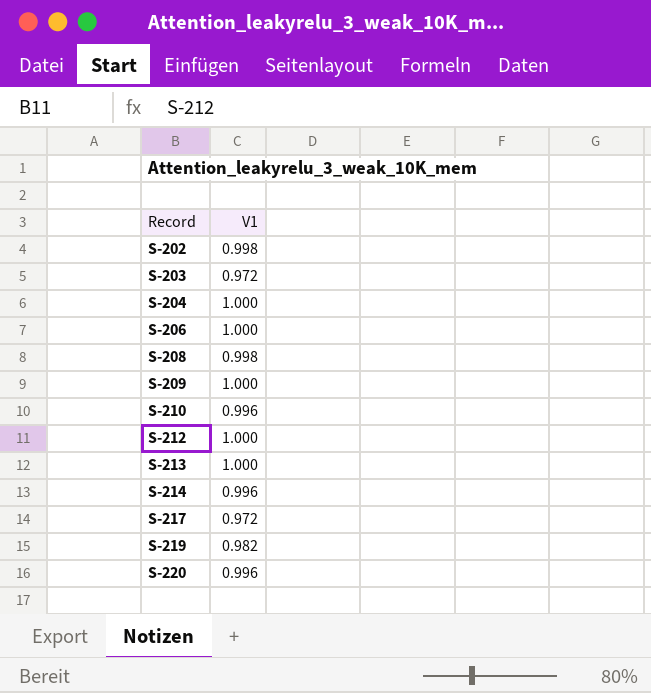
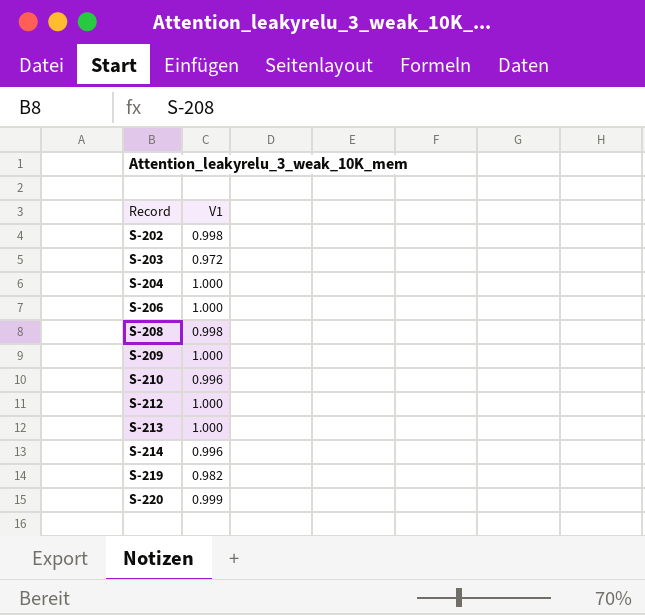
row S-217: 0.972 -> none
S-220 | V1: 0.996 -> 0.999

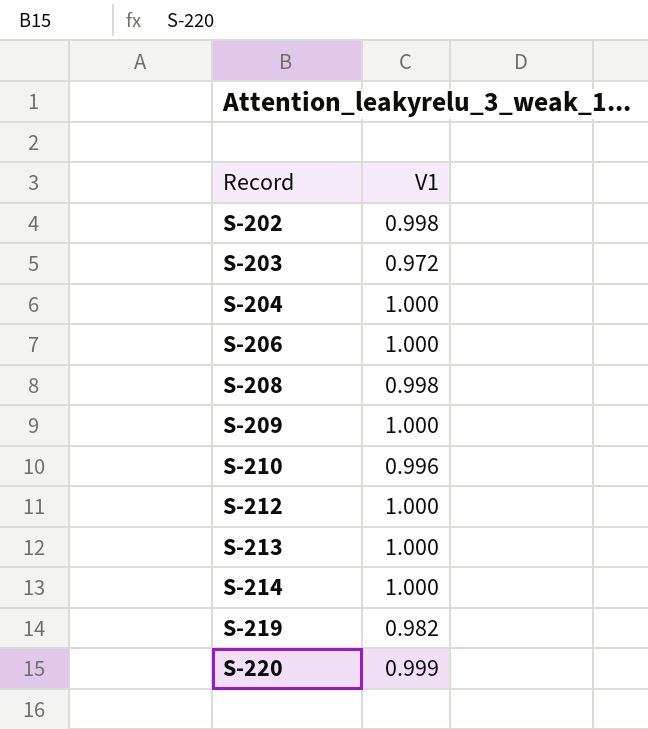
S-214 | V1: 0.996 -> 1.000

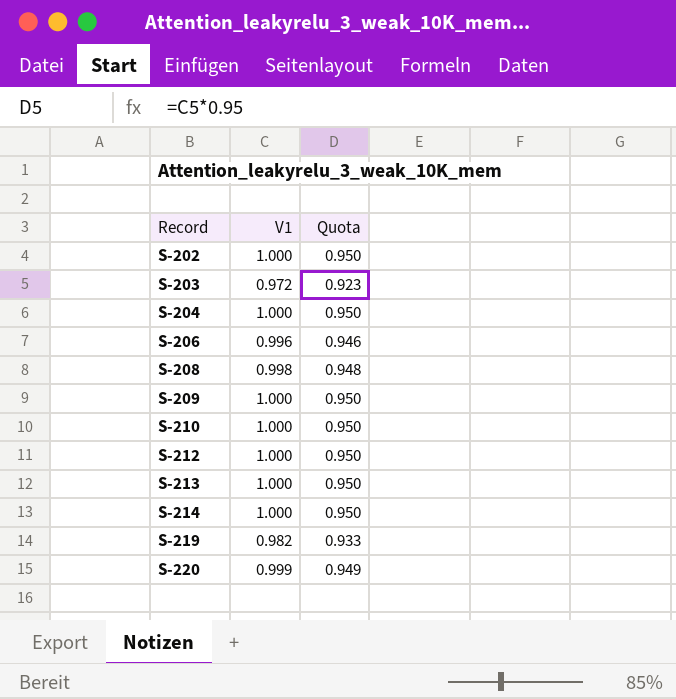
column Quota | formula: none -> [V1] * 0.95
S-202 | V1: 0.998 -> 1.000
S-206 | V1: 1.000 -> 0.996
S-210 | V1: 0.996 -> 1.000

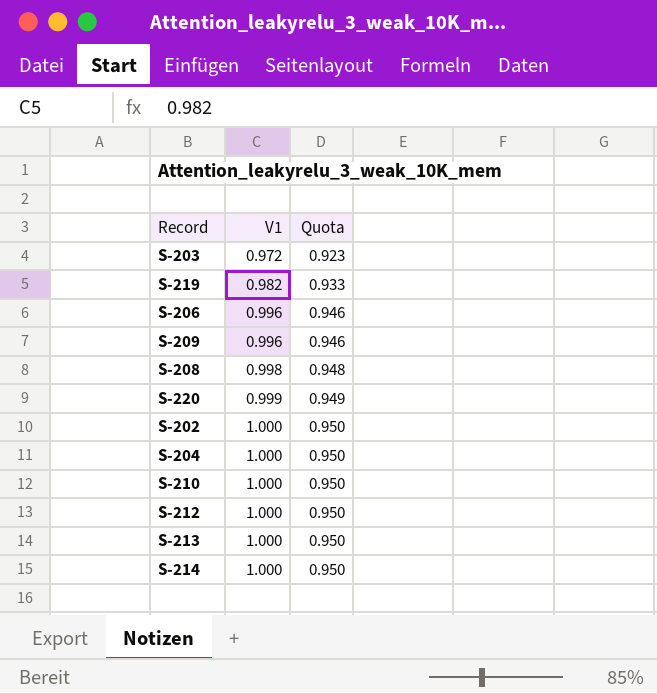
row order: Record ascending -> V1 ascending
S-209 | V1: 1.000 -> 0.996
S-209 | Quota: 0.950 -> 0.946

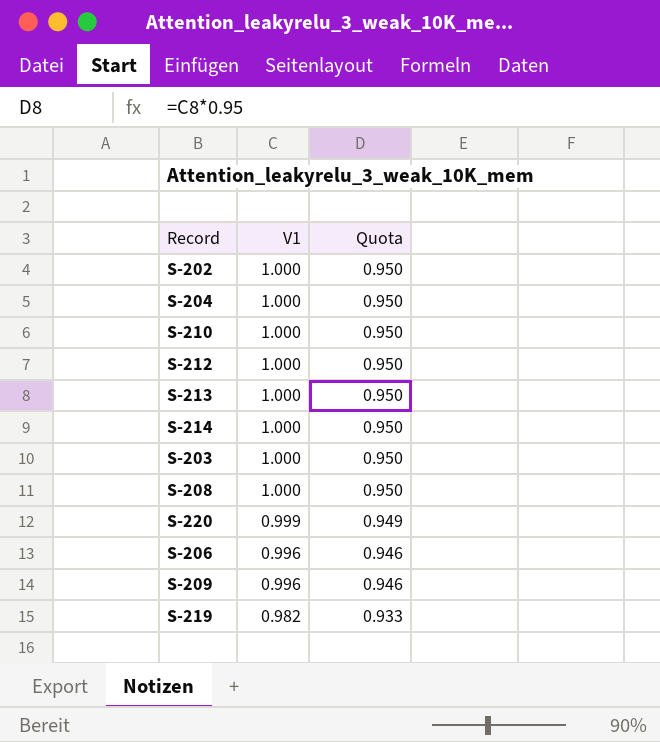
row order: V1 ascending -> V1 descending
S-203 | V1: 0.972 -> 1.000
S-203 | Quota: 0.923 -> 0.950
S-208 | V1: 0.998 -> 1.000
S-208 | Quota: 0.948 -> 0.950

